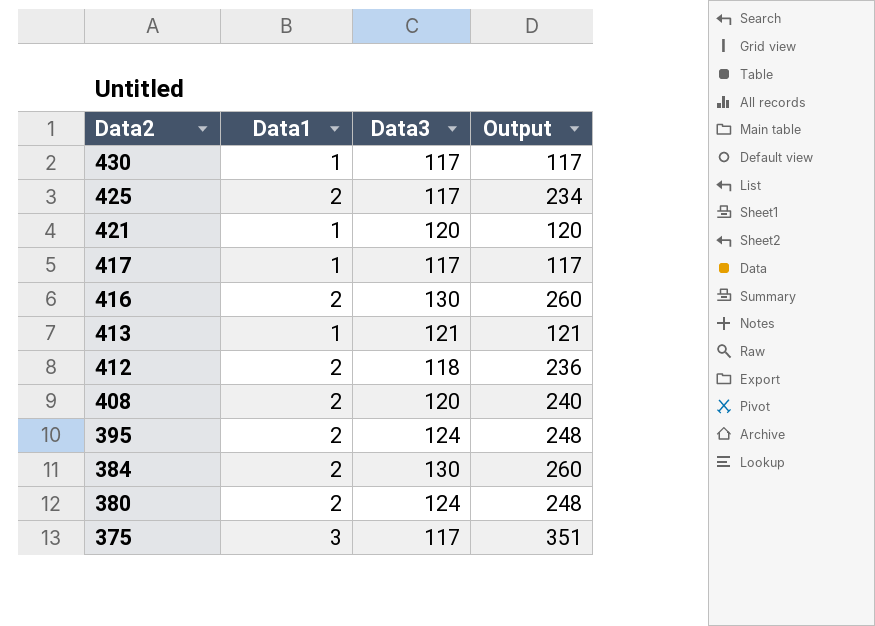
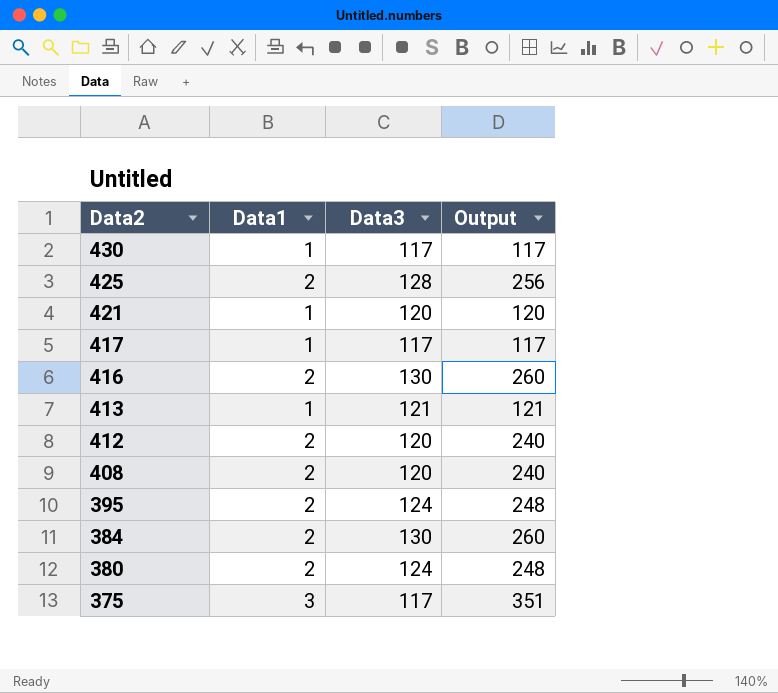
425 | Data3: 117 -> 128
425 | Output: 234 -> 256
412 | Data3: 118 -> 120
412 | Output: 236 -> 240

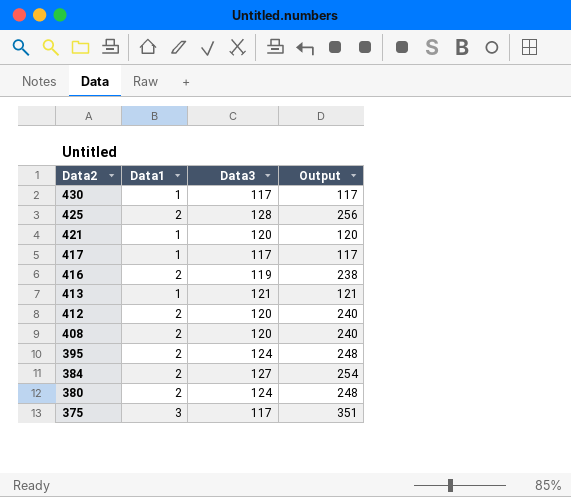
416 | Data3: 130 -> 119
416 | Output: 260 -> 238
384 | Data3: 130 -> 127
384 | Output: 260 -> 254

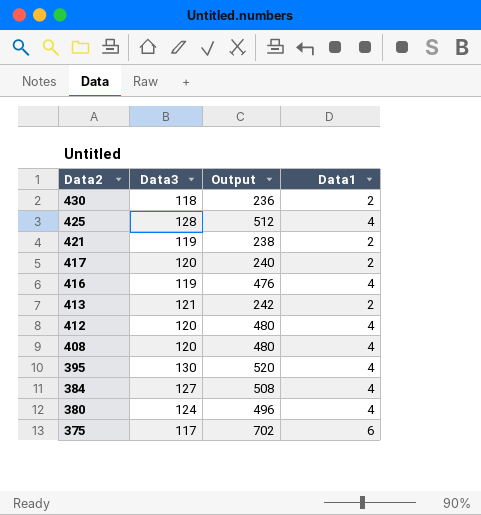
column Data1 | position: 2 -> 4
430 | Data3: 117 -> 118
430 | Output: 117 -> 236
430 | Data1: 1 -> 2
425 | Output: 256 -> 512
425 | Data1: 2 -> 4
421 | Data3: 120 -> 119
421 | Output: 120 -> 238
421 | Data1: 1 -> 2
417 | Data3: 117 -> 120
417 | Output: 117 -> 240
417 | Data1: 1 -> 2
416 | Output: 238 -> 476
416 | Data1: 2 -> 4
413 | Output: 121 -> 242
413 | Data1: 1 -> 2
412 | Output: 240 -> 480
412 | Data1: 2 -> 4
408 | Output: 240 -> 480
408 | Data1: 2 -> 4
395 | Data3: 124 -> 130
395 | Output: 248 -> 520
395 | Data1: 2 -> 4
384 | Output: 254 -> 508
384 | Data1: 2 -> 4
380 | Output: 248 -> 496
380 | Data1: 2 -> 4
375 | Output: 351 -> 702
375 | Data1: 3 -> 6

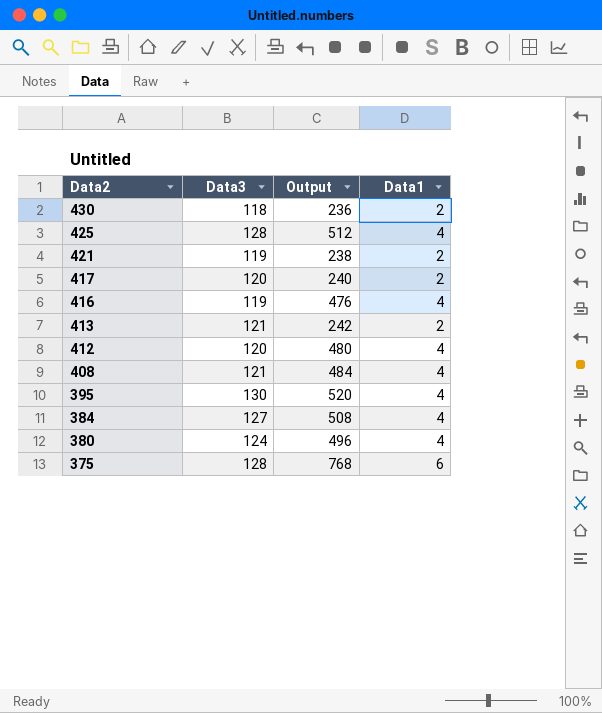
408 | Data3: 120 -> 121
408 | Output: 480 -> 484
375 | Data3: 117 -> 128
375 | Output: 702 -> 768

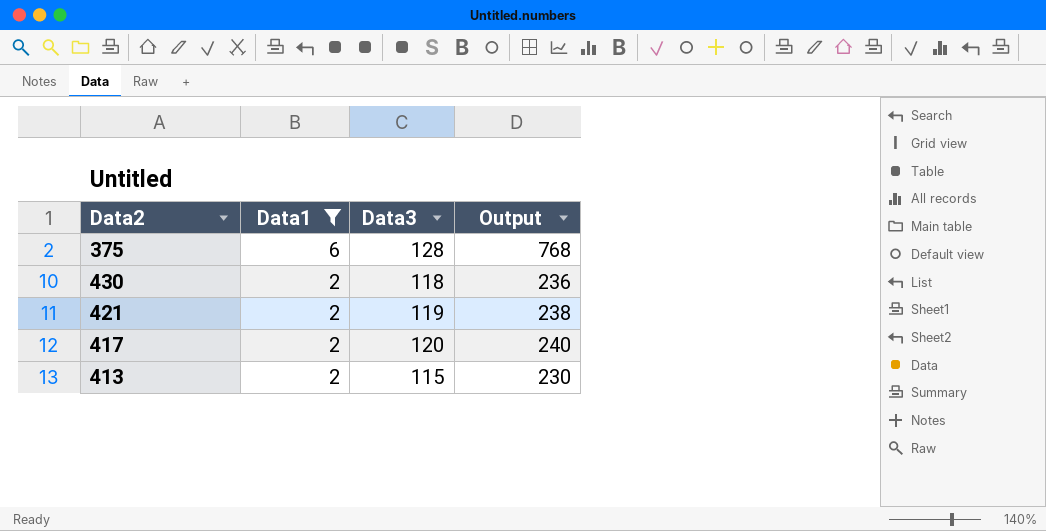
filter: none -> Data1 != 4
row order: Data2 descending -> Data1 descending
column Data1 | position: 4 -> 2
413 | Data3: 121 -> 115
413 | Output: 242 -> 230

